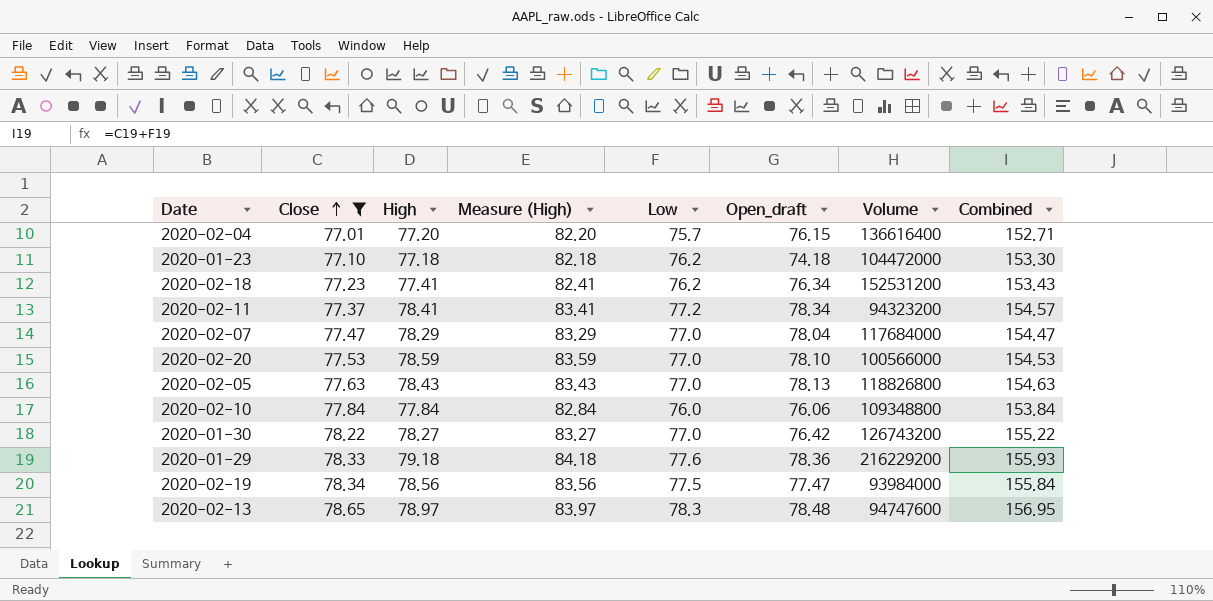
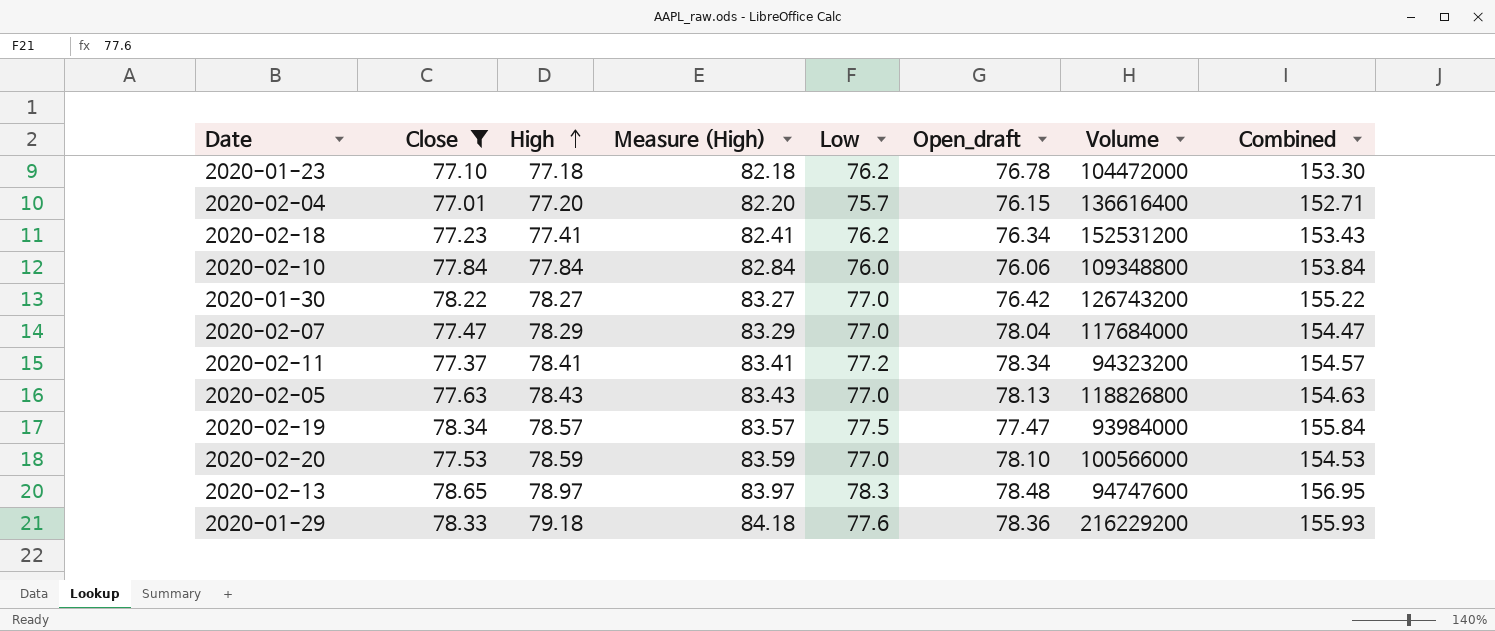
row order: Close ascending -> High ascending
2020-01-23 | Open_draft: 74.18 -> 76.78
2020-02-19 | High: 78.56 -> 78.57
2020-02-19 | Measure (High): 83.56 -> 83.57

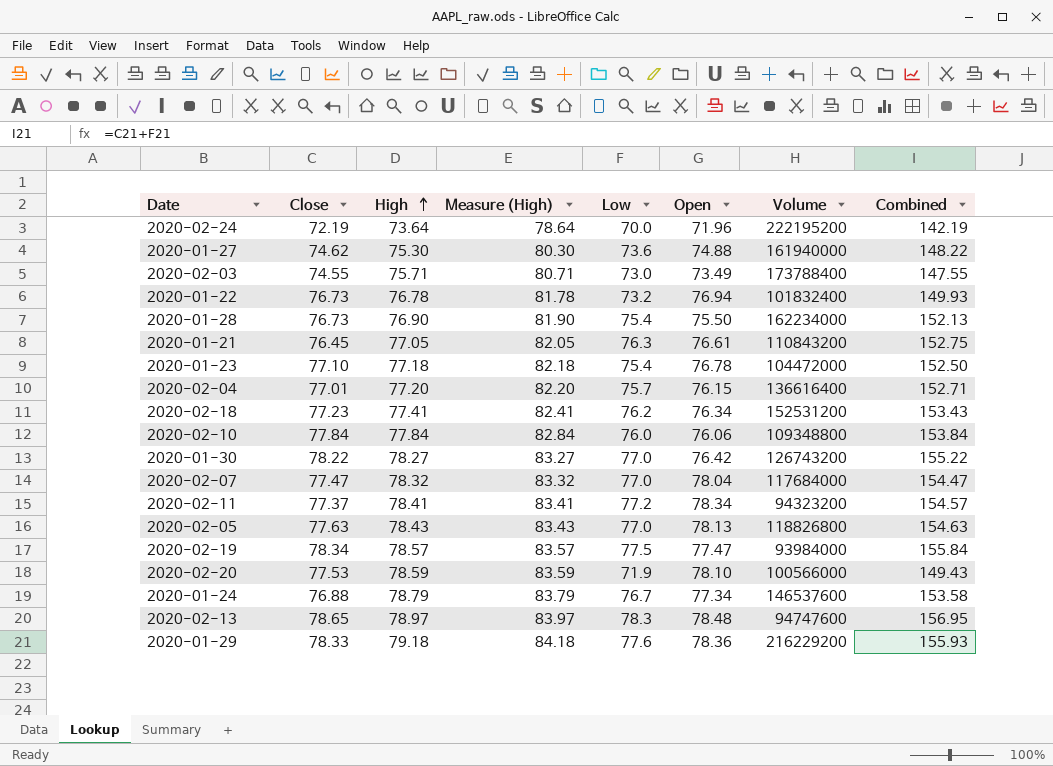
filter: Close >= 77.01 -> none
column name: Open_draft -> Open
2020-01-23 | Low: 76.2 -> 75.4
2020-01-23 | Combined: 153.30 -> 152.50
2020-02-07 | High: 78.29 -> 78.32
2020-02-07 | Measure (High): 83.29 -> 83.32
2020-02-20 | Low: 77.0 -> 71.9
2020-02-20 | Combined: 154.53 -> 149.43

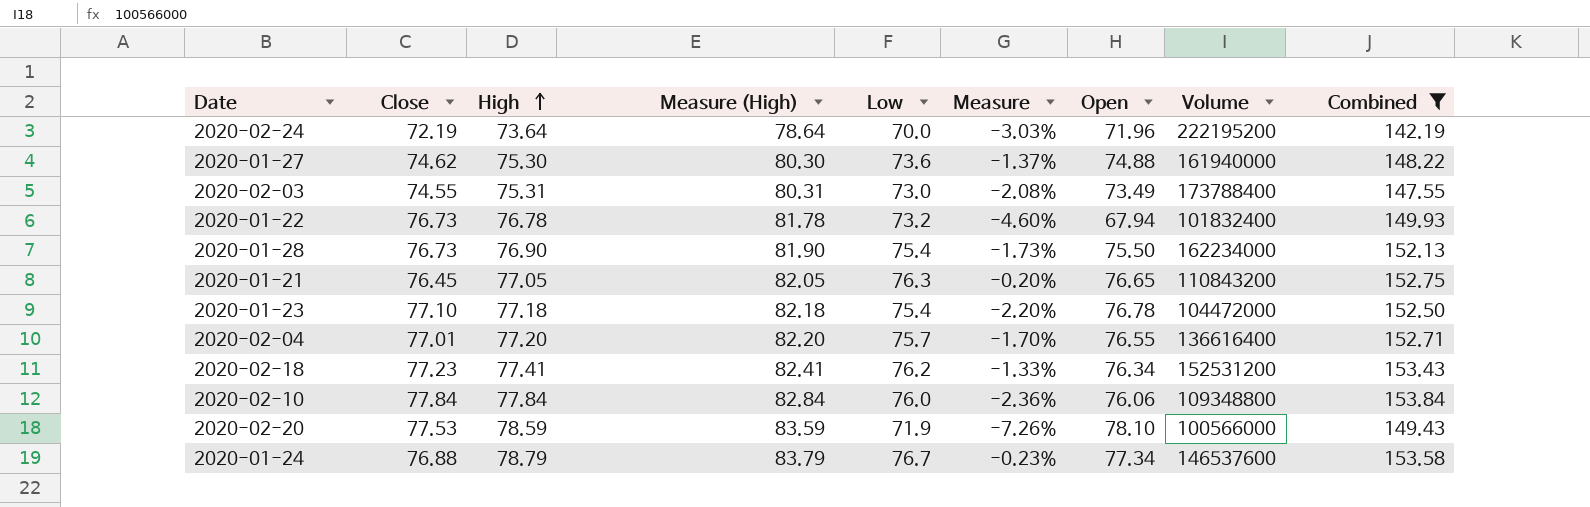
filter: none -> Combined <= 153.84
column Measure | formula: none -> ([Low] - [Close]) / [Close]
2020-02-03 | High: 75.71 -> 75.31
2020-02-03 | Measure (High): 80.71 -> 80.31
2020-01-22 | Open: 76.94 -> 67.94
2020-01-21 | Open: 76.61 -> 76.65
2020-02-04 | Open: 76.15 -> 76.55

